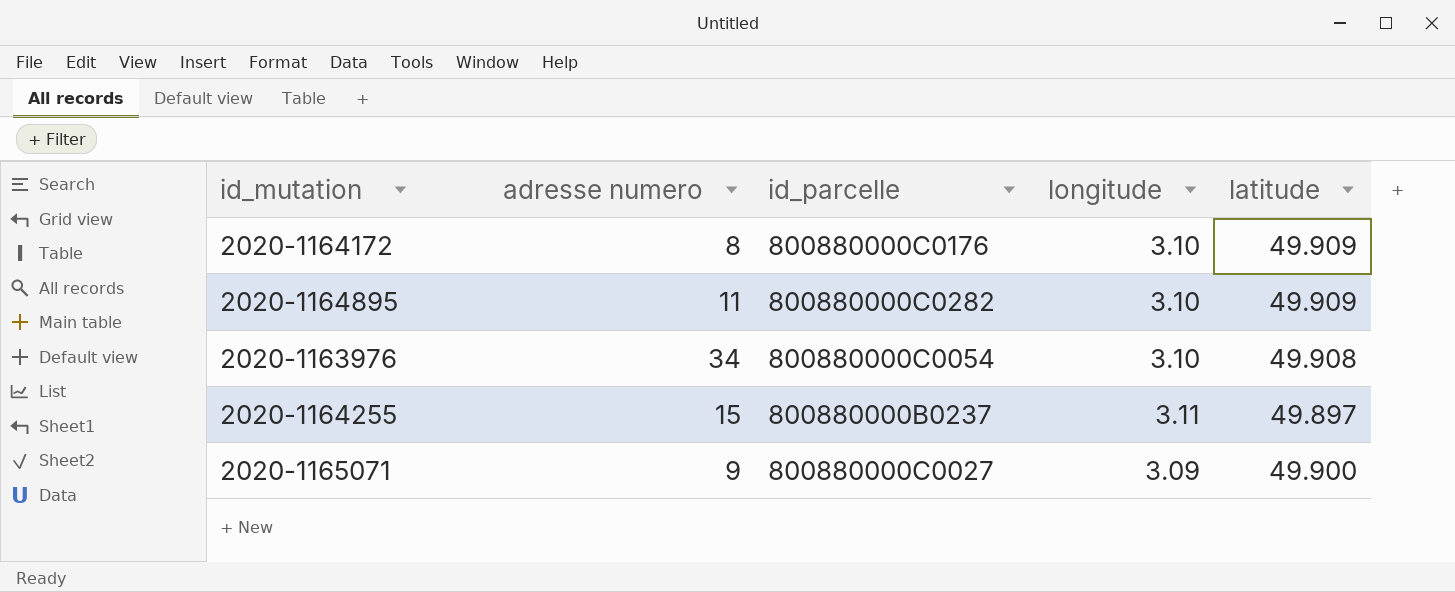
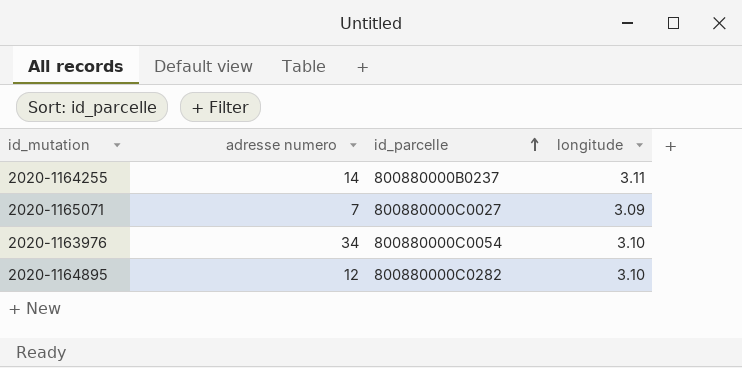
row order: none -> id_parcelle ascending
column latitude | position: 5 -> none
row 2020-1164172: 8 | 800880000C0176 | 3.10 | 49.909 -> none
2020-1164255 | adresse numero: 15 -> 14
2020-1165071 | adresse numero: 9 -> 7
2020-1164895 | adresse numero: 11 -> 12

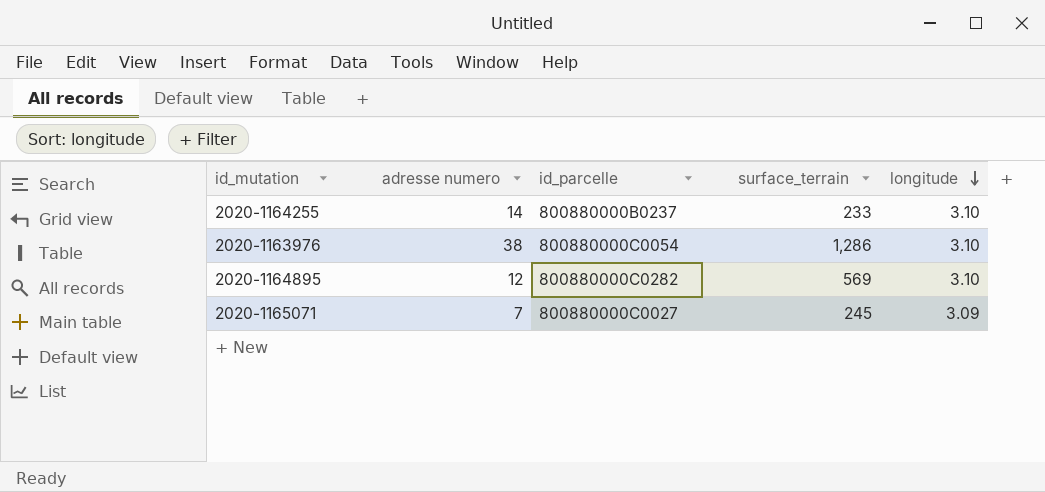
row order: id_parcelle ascending -> longitude descending
column surface_terrain | position: none -> 4
2020-1164255 | longitude: 3.11 -> 3.10
2020-1163976 | adresse numero: 34 -> 38

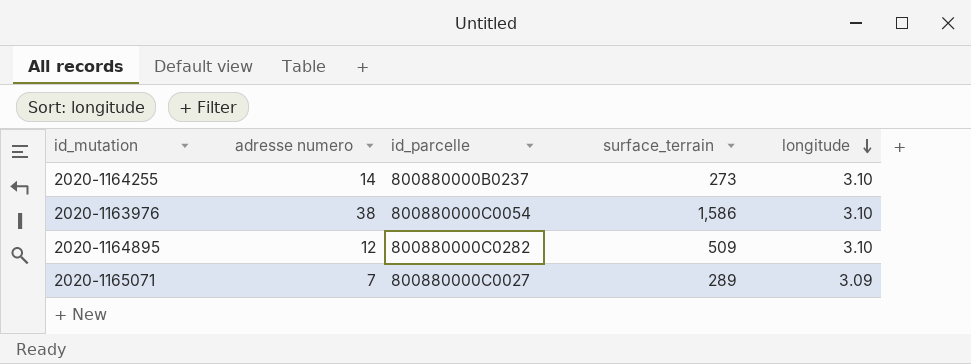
2020-1164255 | surface_terrain: 233 -> 273
2020-1163976 | surface_terrain: 1,286 -> 1,586
2020-1164895 | surface_terrain: 569 -> 509
2020-1165071 | surface_terrain: 245 -> 289

